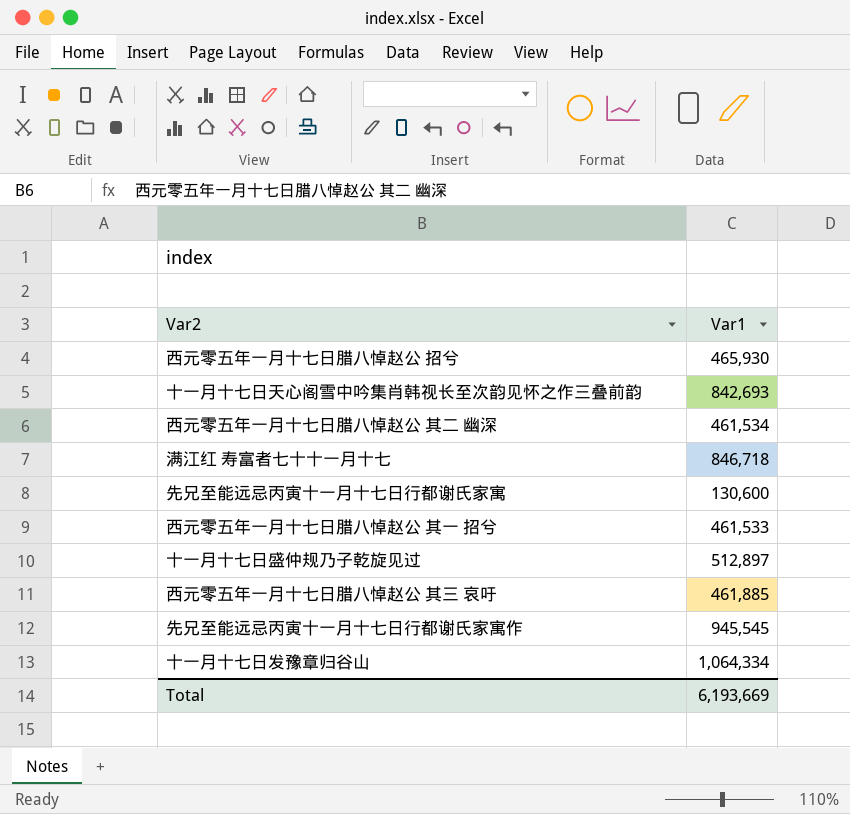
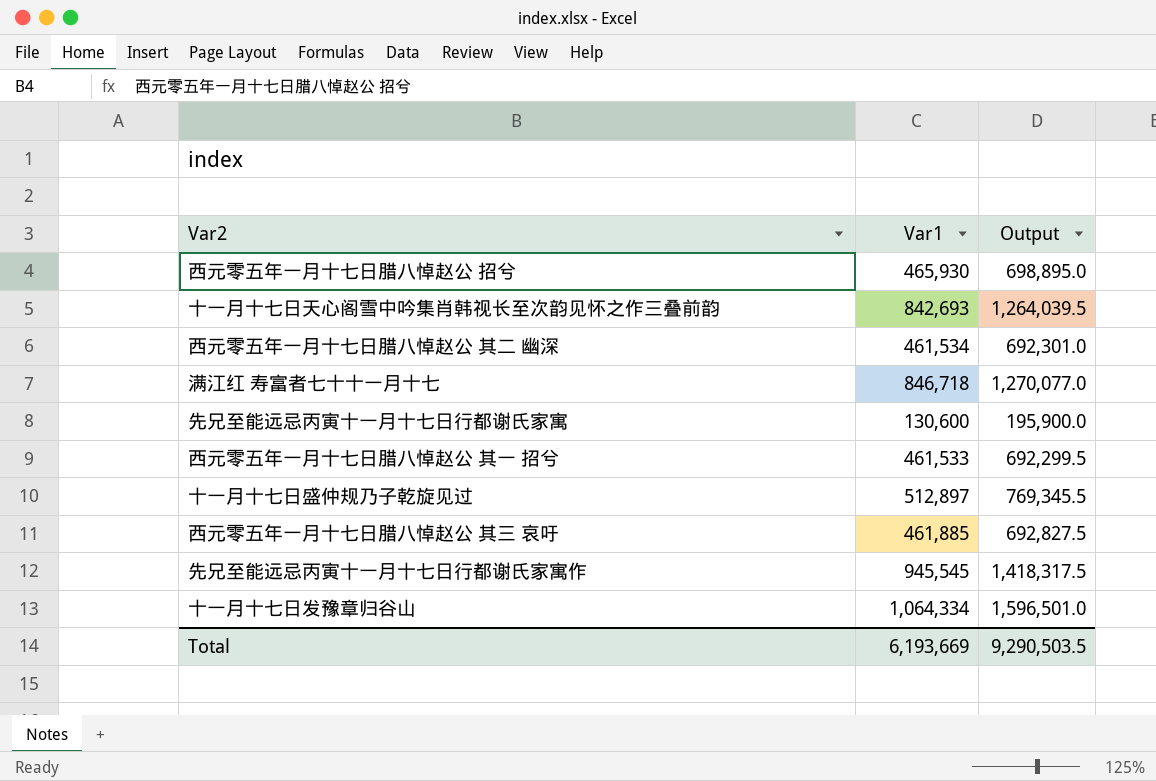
column Output | formula: none -> [Var1] * 1.5

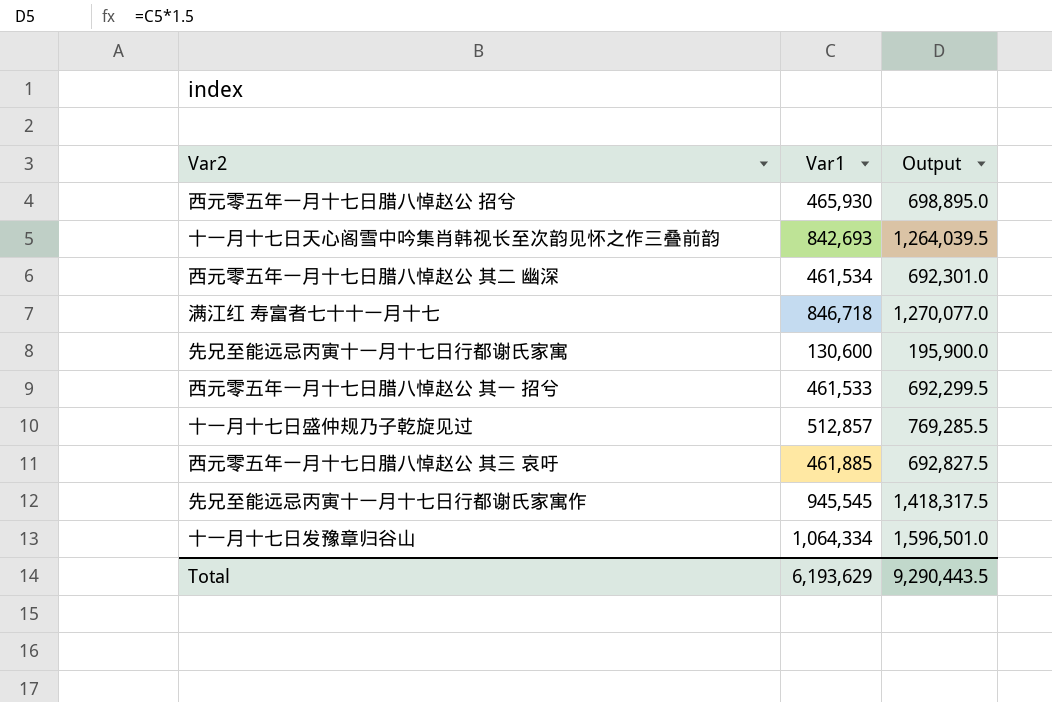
十一月十七日盛仲规乃子乾旋见过 | Var1: 512,897 -> 512,857
十一月十七日盛仲规乃子乾旋见过 | Output: 769,345.5 -> 769,285.5
Total | Var1: 6,193,669 -> 6,193,629
Total | Output: 9,290,503.5 -> 9,290,443.5

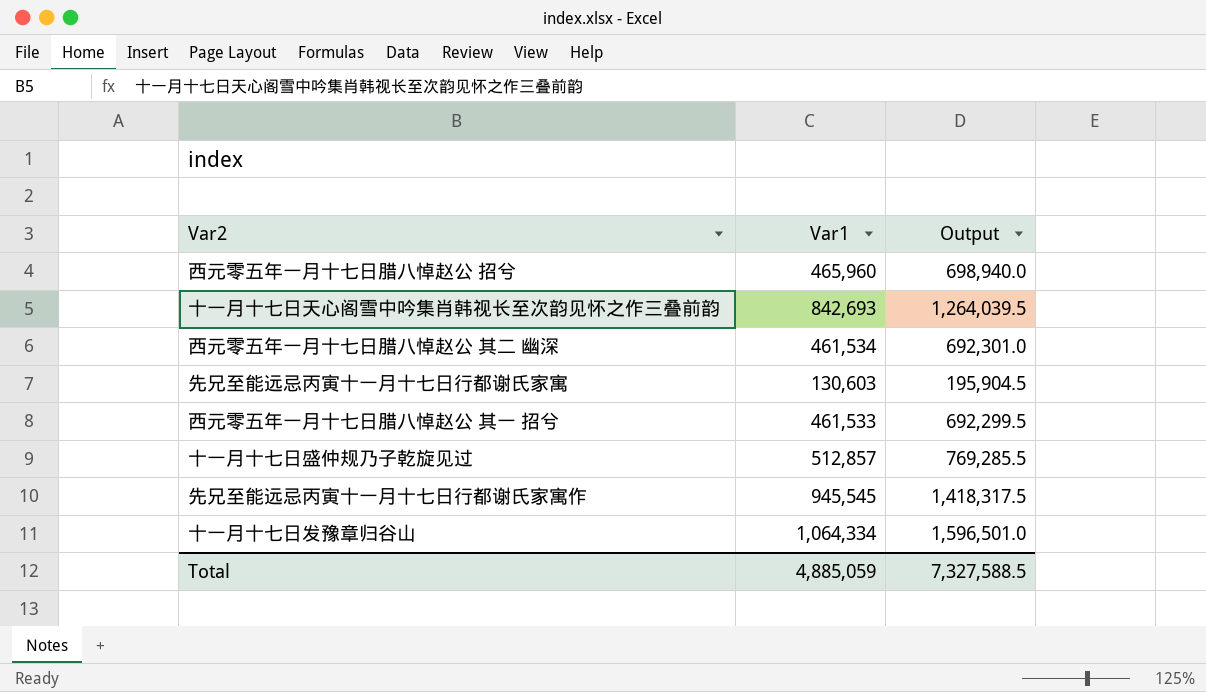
row 满江红 寿富者七十十一月十七: 846,718 | 1,270,077.0 -> none
row 西元零五年一月十七日腊八悼赵公 其三 哀吁: 461,885 | 692,827.5 -> none
西元零五年一月十七日腊八悼赵公 招兮 | Var1: 465,930 -> 465,960
西元零五年一月十七日腊八悼赵公 招兮 | Output: 698,895.0 -> 698,940.0
先兄至能远忌丙寅十一月十七日行都谢氏家寓 | Var1: 130,600 -> 130,603
先兄至能远忌丙寅十一月十七日行都谢氏家寓 | Output: 195,900.0 -> 195,904.5
Total | Var1: 6,193,629 -> 4,885,059
Total | Output: 9,290,443.5 -> 7,327,588.5

